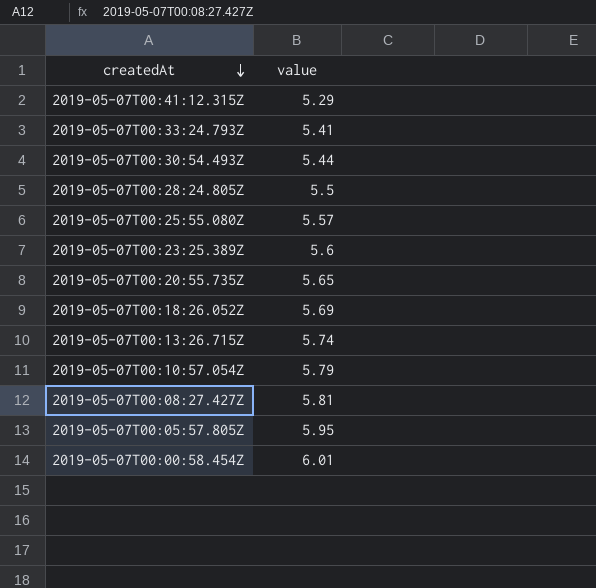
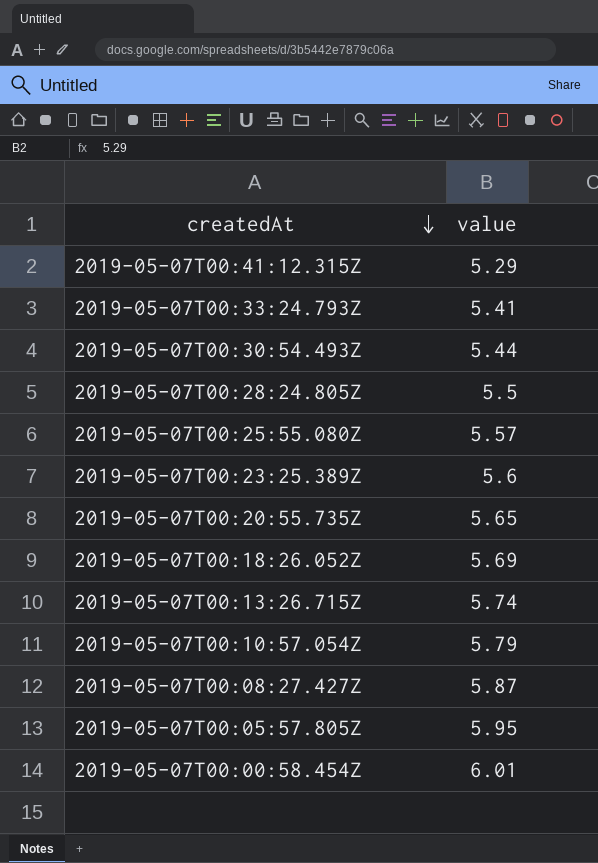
2019-05-07T00:08:27.427Z | value: 5.81 -> 5.87

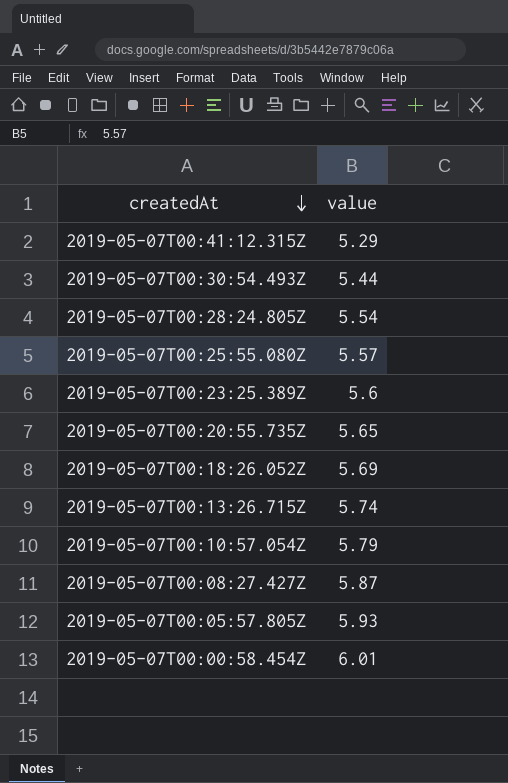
row 2019-05-07T00:33:24.793Z: 5.41 -> none
2019-05-07T00:28:24.805Z | value: 5.5 -> 5.54
2019-05-07T00:05:57.805Z | value: 5.95 -> 5.93

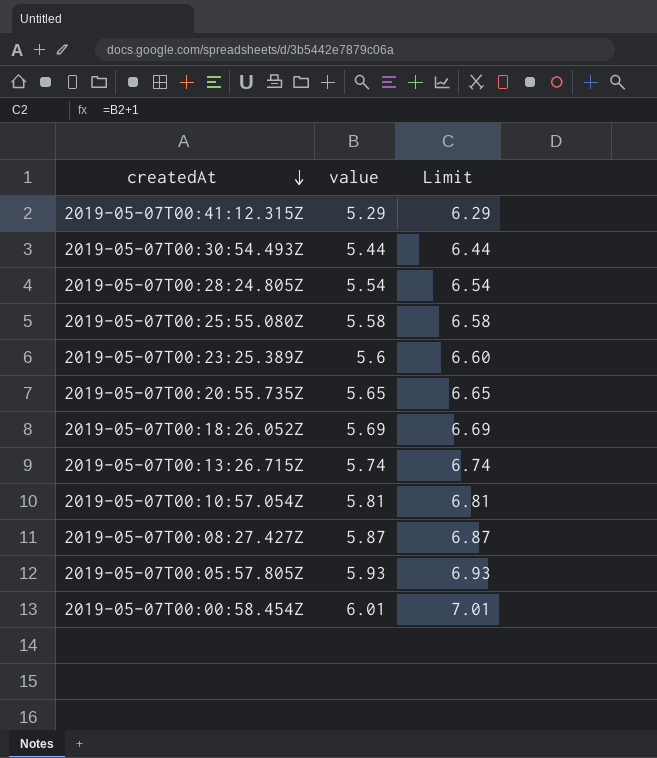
column Limit | formula: none -> [value] + 1
2019-05-07T00:25:55.080Z | value: 5.57 -> 5.58
2019-05-07T00:10:57.054Z | value: 5.79 -> 5.81

